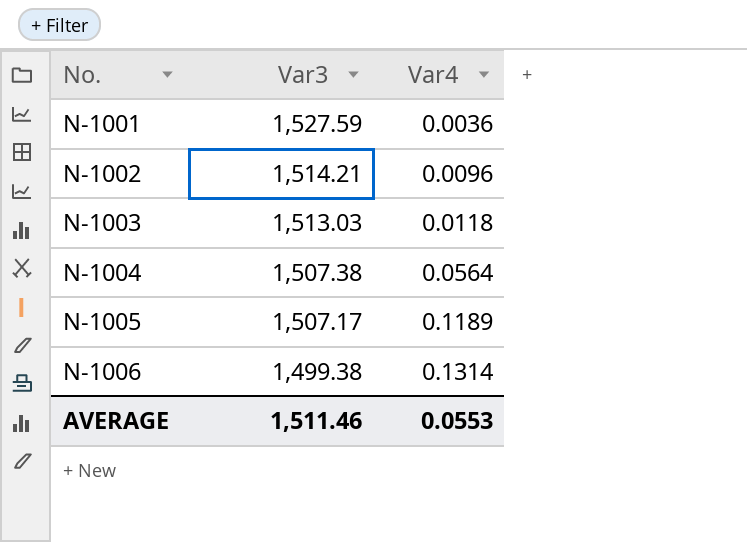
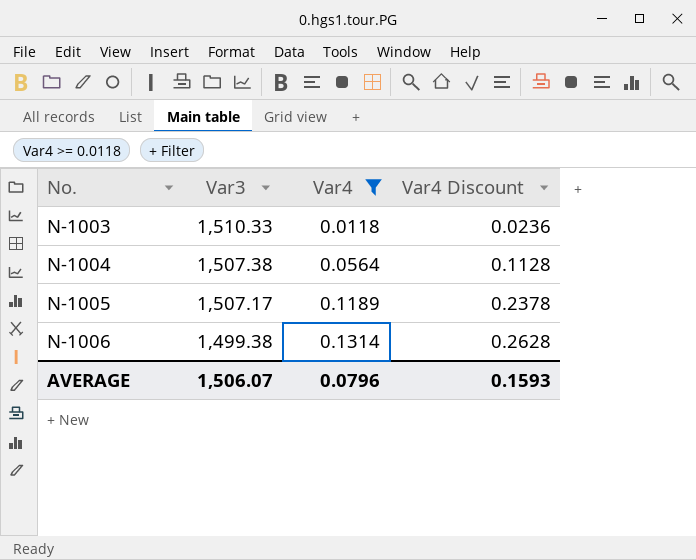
filter: none -> Var4 >= 0.0118
column Var4 Discount | formula: none -> [Var4] * 2
N-1003 | Var3: 1,513.03 -> 1,510.33
AVERAGE | Var3: 1,511.46 -> 1,506.07
AVERAGE | Var4: 0.0553 -> 0.0796

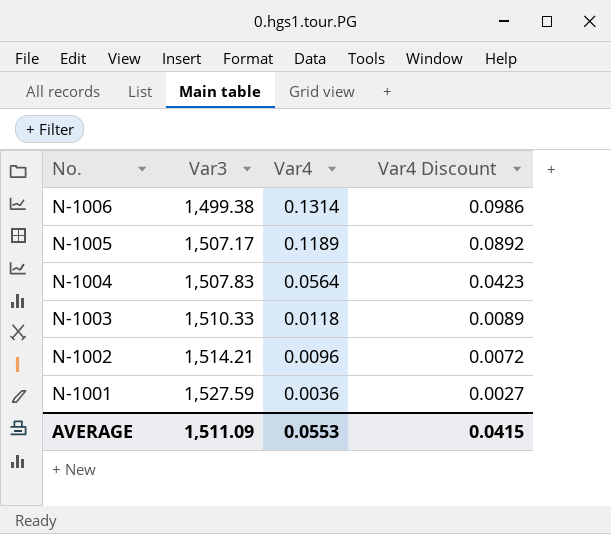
filter: Var4 >= 0.0118 -> none
row order: No. ascending -> No. descending
column Var4 Discount | formula: [Var4] * 2 -> [Var4] * 0.75
N-1004 | Var3: 1,507.38 -> 1,507.83
AVERAGE | Var3: 1,506.07 -> 1,511.09
AVERAGE | Var4: 0.0796 -> 0.0553
AVERAGE | Var4 Discount: 0.1593 -> 0.0415

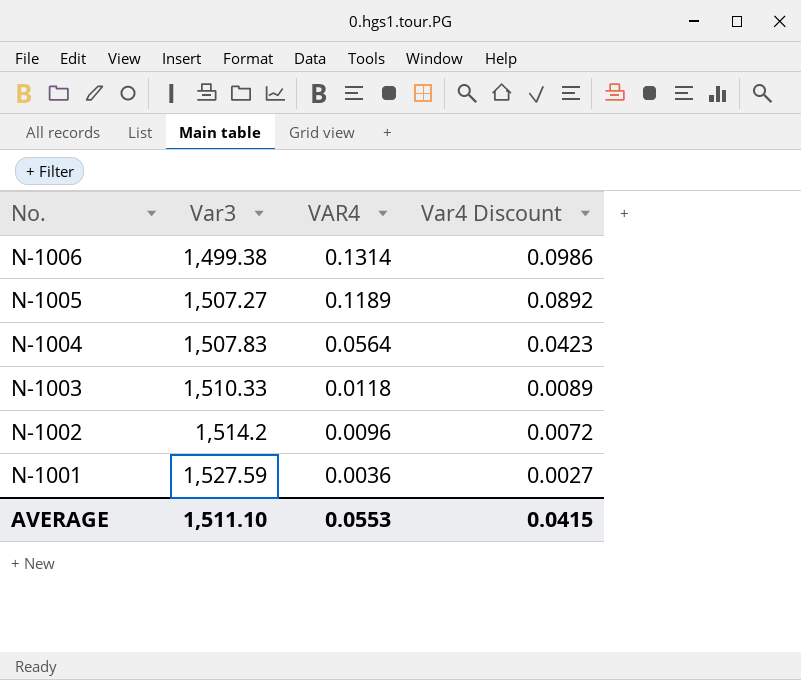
column name: Var4 -> VAR4
N-1005 | Var3: 1,507.17 -> 1,507.27
N-1002 | Var3: 1,514.21 -> 1,514.2
AVERAGE | Var3: 1,511.09 -> 1,511.10

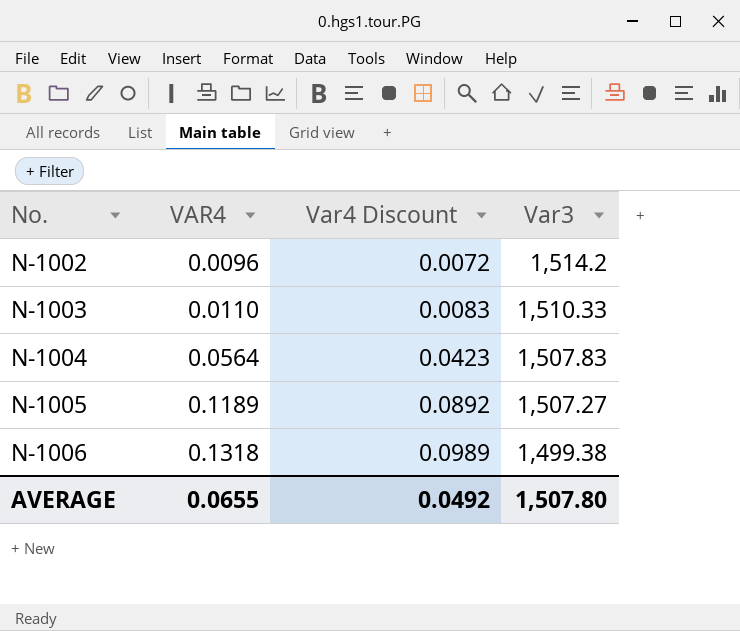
row order: No. descending -> No. ascending
column Var3 | position: 2 -> 4
row N-1001: 1,527.59 | 0.0036 | 0.0027 -> none
N-1003 | VAR4: 0.0118 -> 0.0110
N-1003 | Var4 Discount: 0.0089 -> 0.0083
N-1006 | VAR4: 0.1314 -> 0.1318
N-1006 | Var4 Discount: 0.0986 -> 0.0989
AVERAGE | VAR4: 0.0553 -> 0.0655
AVERAGE | Var4 Discount: 0.0415 -> 0.0492
AVERAGE | Var3: 1,511.10 -> 1,507.80

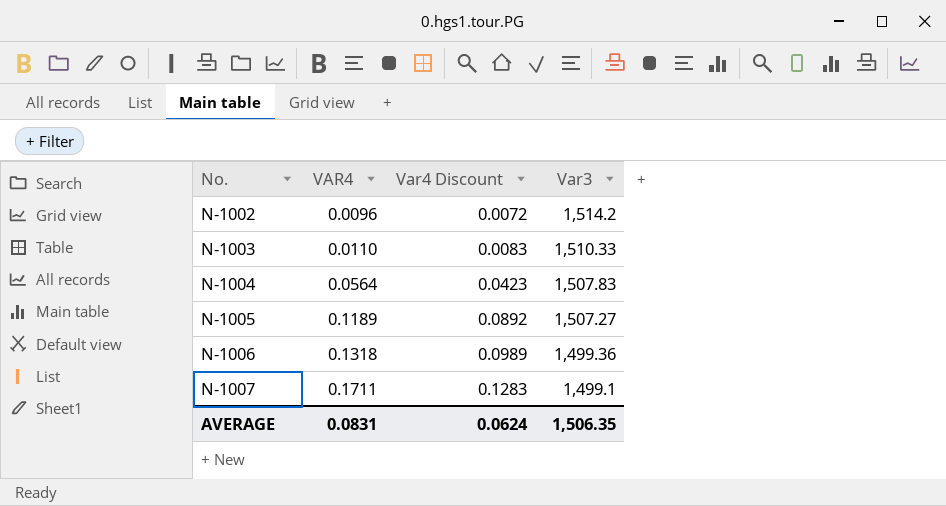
N-1006 | Var3: 1,499.38 -> 1,499.36
row N-1007: none -> 0.1711 | 0.1283 | 1,499.1
AVERAGE | VAR4: 0.0655 -> 0.0831
AVERAGE | Var4 Discount: 0.0492 -> 0.0624
AVERAGE | Var3: 1,507.80 -> 1,506.35

